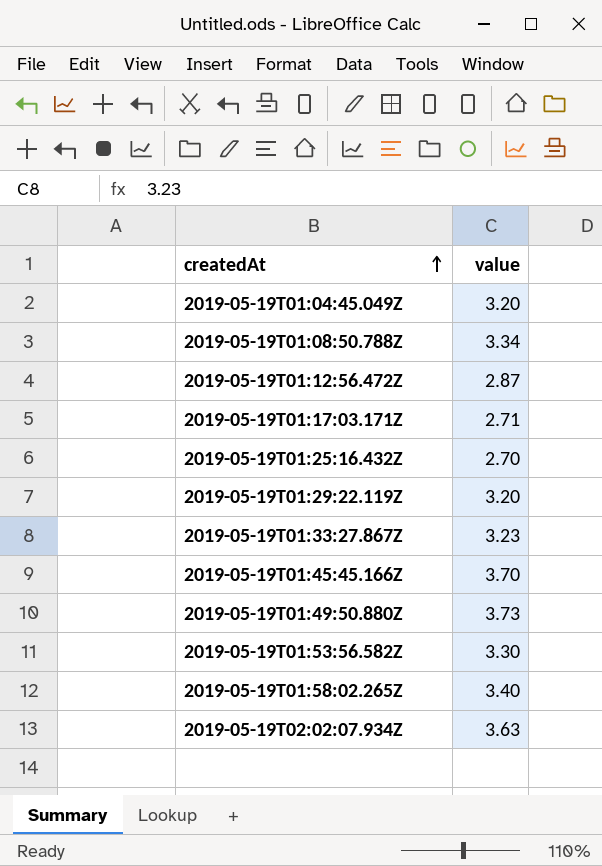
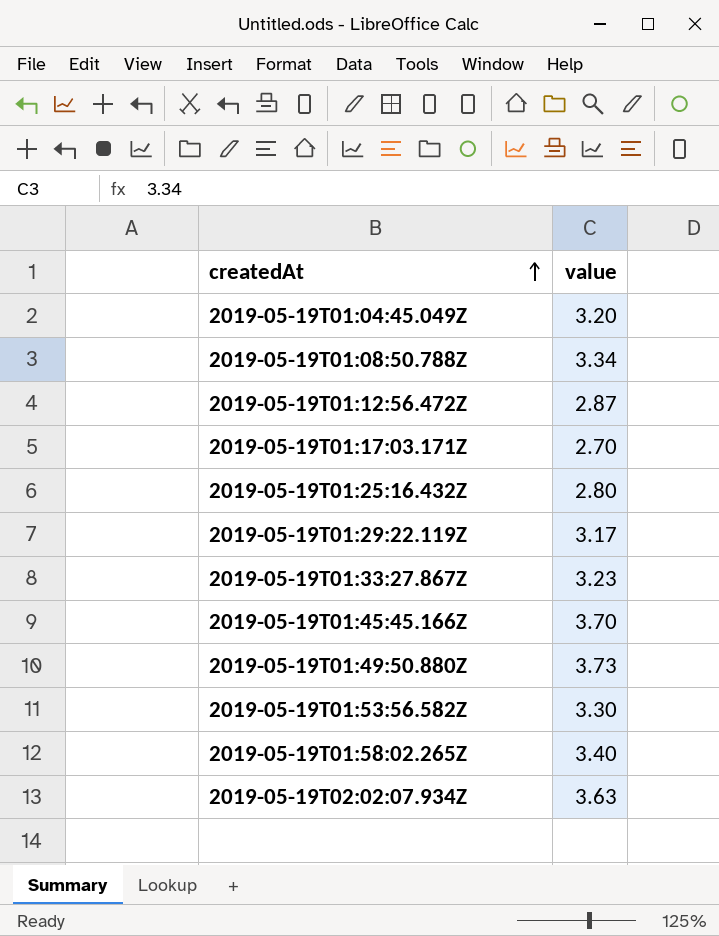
2019-05-19T01:17:03.171Z | value: 2.71 -> 2.70
2019-05-19T01:25:16.432Z | value: 2.70 -> 2.80
2019-05-19T01:29:22.119Z | value: 3.20 -> 3.17

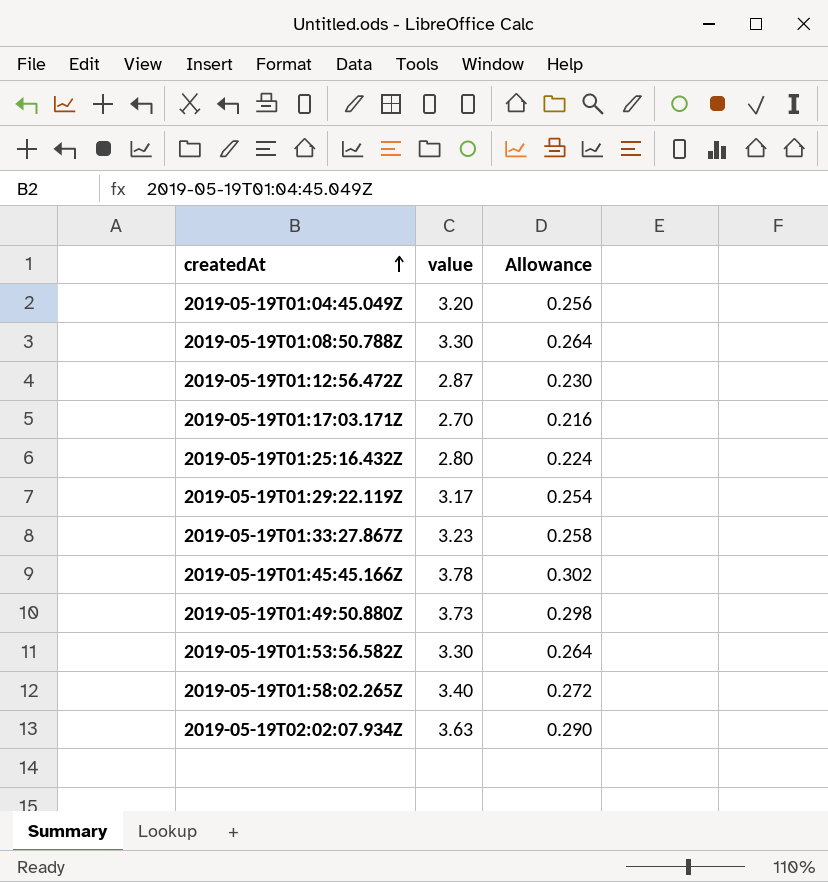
column Allowance | formula: none -> [value] * 0.08
2019-05-19T01:08:50.788Z | value: 3.34 -> 3.30
2019-05-19T01:45:45.166Z | value: 3.70 -> 3.78

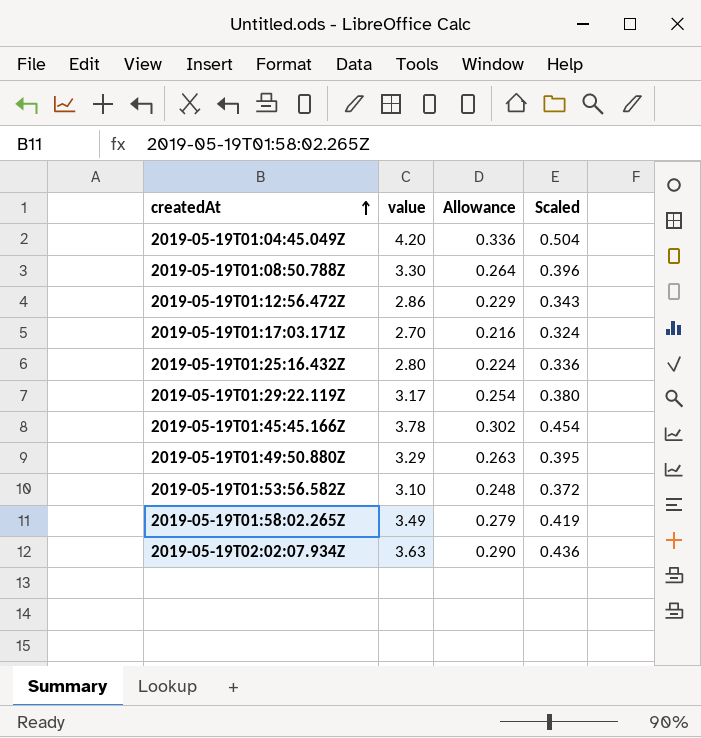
column Scaled | formula: none -> [value] * 0.12
row 2019-05-19T01:33:27.867Z: 3.23 | 0.258 -> none
2019-05-19T01:04:45.049Z | value: 3.20 -> 4.20
2019-05-19T01:04:45.049Z | Allowance: 0.256 -> 0.336
2019-05-19T01:12:56.472Z | value: 2.87 -> 2.86
2019-05-19T01:12:56.472Z | Allowance: 0.230 -> 0.229
2019-05-19T01:49:50.880Z | value: 3.73 -> 3.29
2019-05-19T01:49:50.880Z | Allowance: 0.298 -> 0.263
2019-05-19T01:53:56.582Z | value: 3.30 -> 3.10
2019-05-19T01:53:56.582Z | Allowance: 0.264 -> 0.248
2019-05-19T01:58:02.265Z | value: 3.40 -> 3.49
2019-05-19T01:58:02.265Z | Allowance: 0.272 -> 0.279

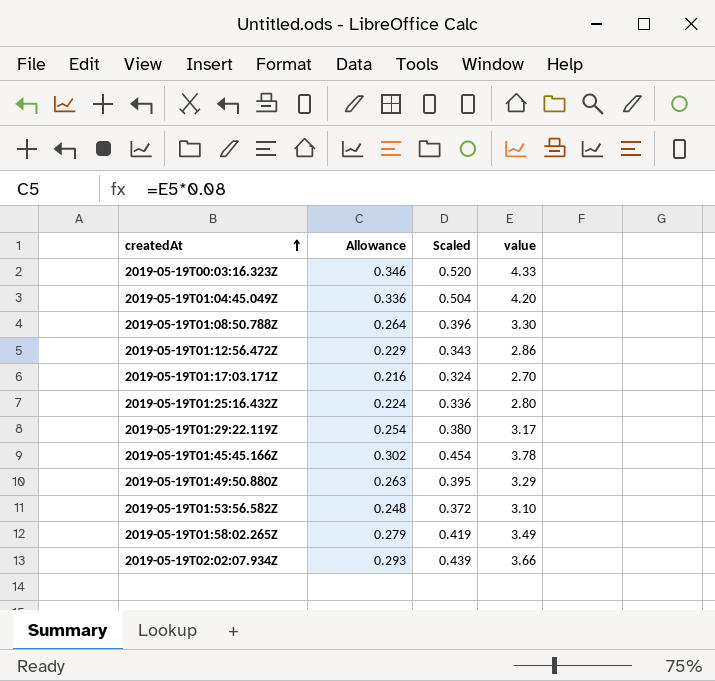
column value | position: 2 -> 4
row 2019-05-19T00:03:16.323Z: none -> 0.346 | 0.520 | 4.33
2019-05-19T02:02:07.934Z | Allowance: 0.290 -> 0.293
2019-05-19T02:02:07.934Z | Scaled: 0.436 -> 0.439
2019-05-19T02:02:07.934Z | value: 3.63 -> 3.66

